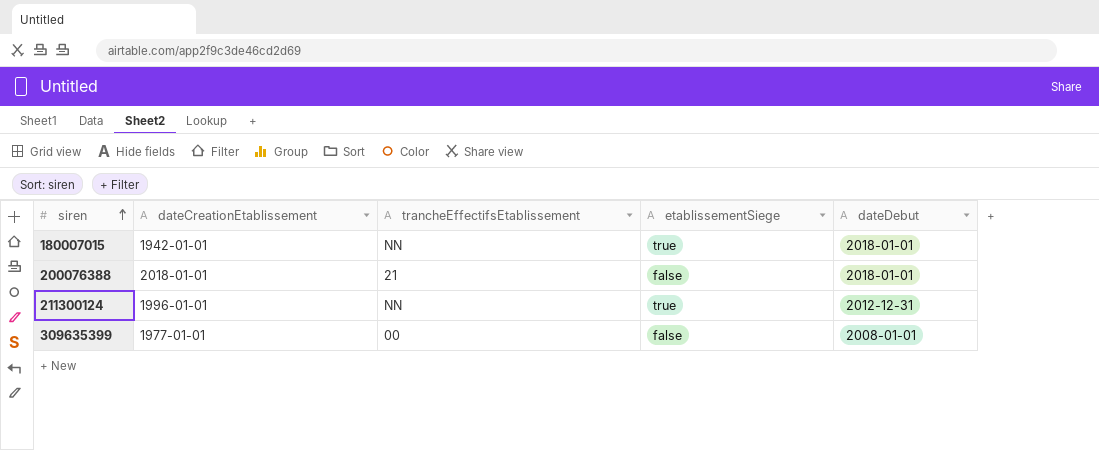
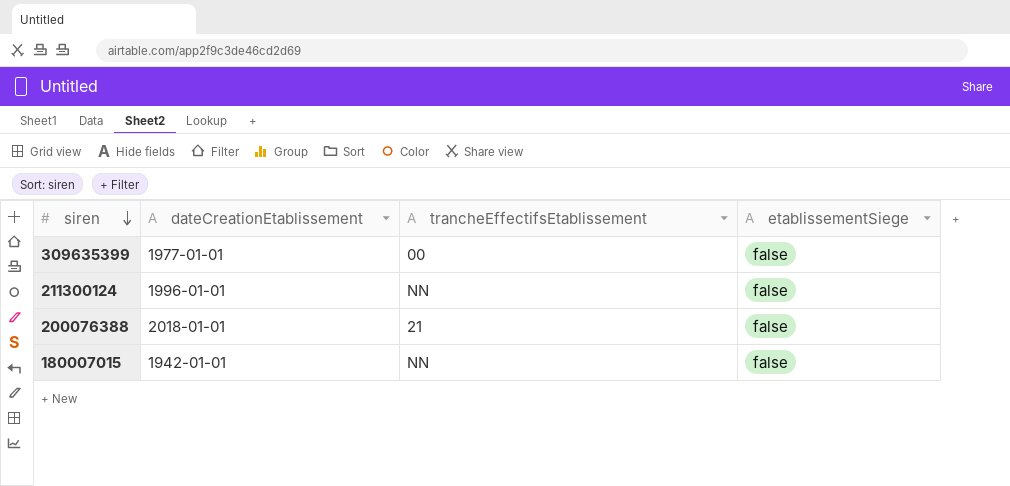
row order: siren ascending -> siren descending
column dateDebut | position: 5 -> none
211300124 | etablissementSiege: true -> false
180007015 | etablissementSiege: true -> false

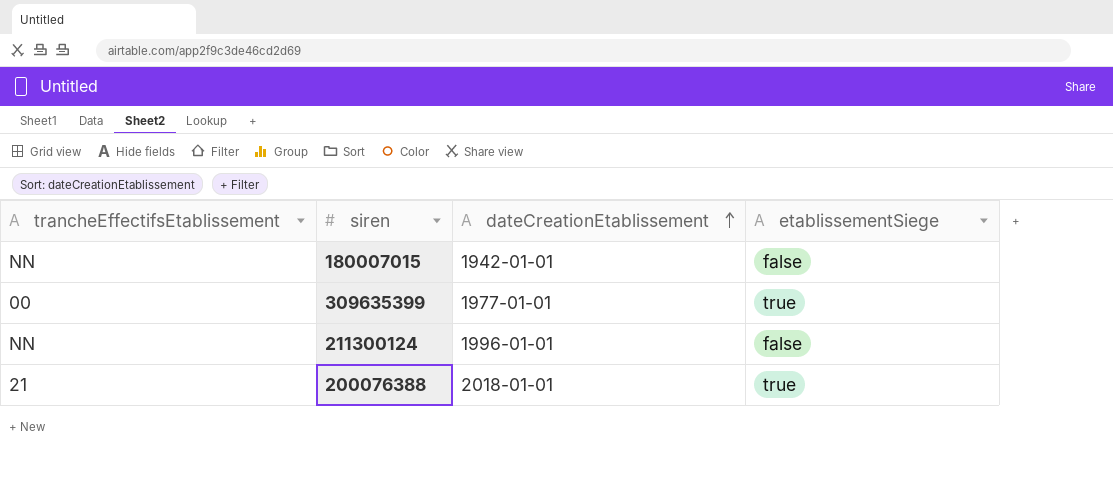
row order: siren descending -> dateCreationEtablissement ascending
column trancheEffectifsEtablissement | position: 3 -> 1
309635399 | etablissementSiege: false -> true
200076388 | etablissementSiege: false -> true

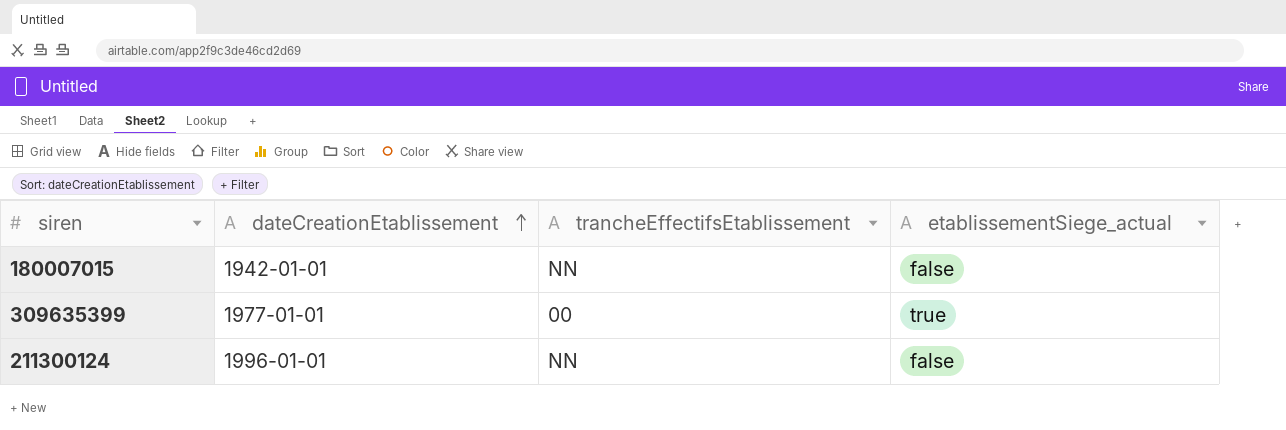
column trancheEffectifsEtablissement | position: 1 -> 3
column name: etablissementSiege -> etablissementSiege_actual
row 200076388: 21 | 2018-01-01 | true -> none

